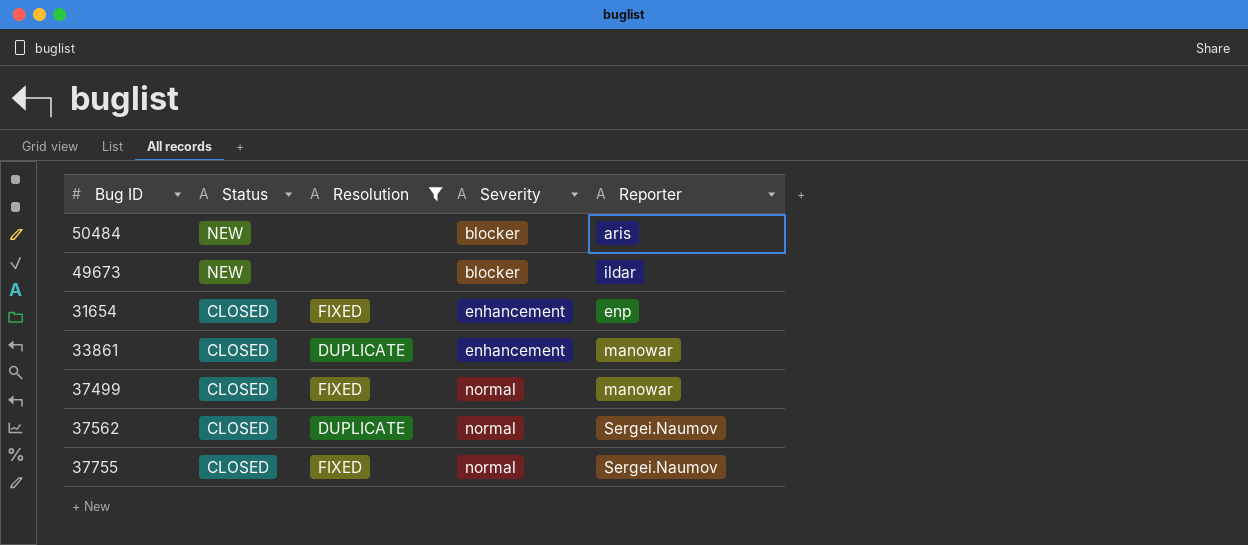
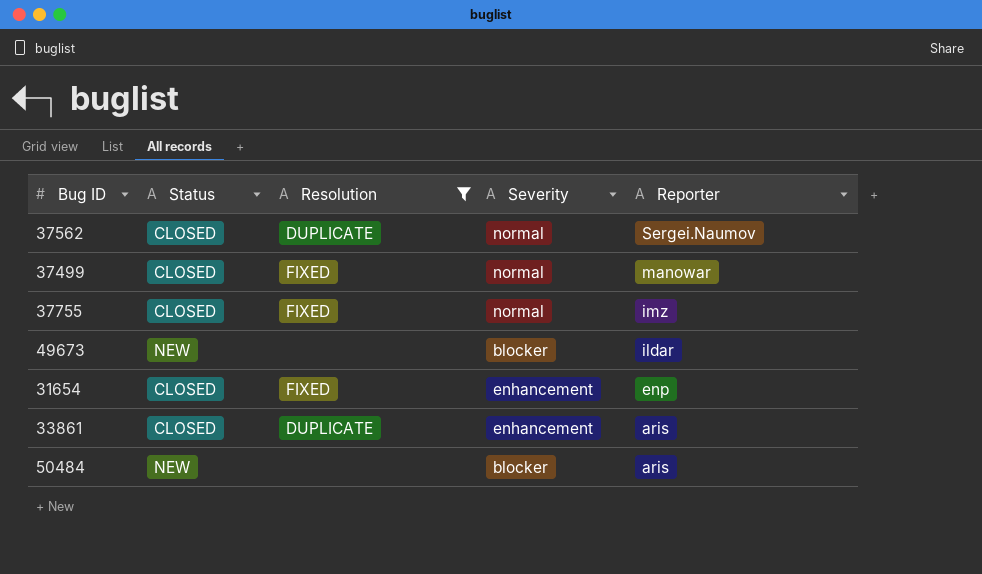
row order: Status descending -> Reporter descending
37755 | Reporter: Sergei.Naumov -> imz
33861 | Reporter: manowar -> aris

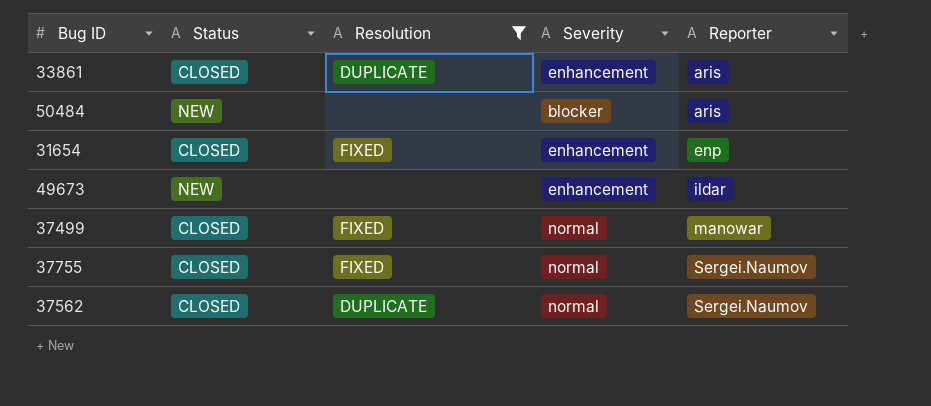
row order: Reporter descending -> Reporter ascending
49673 | Severity: blocker -> enhancement
37755 | Reporter: imz -> Sergei.Naumov

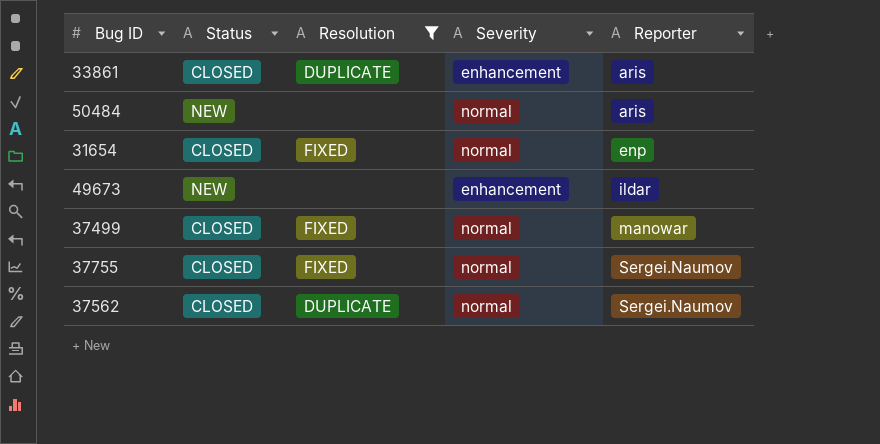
50484 | Severity: blocker -> normal
31654 | Severity: enhancement -> normal

